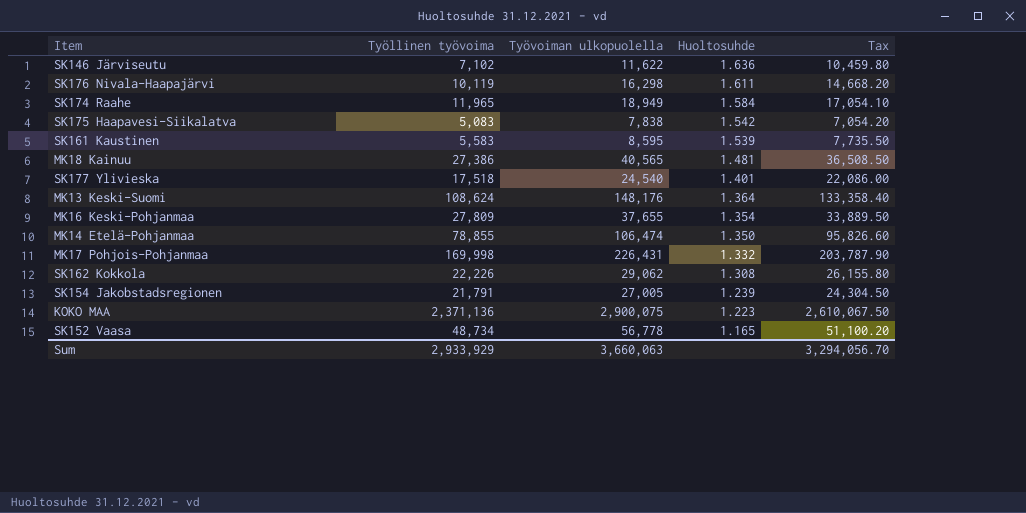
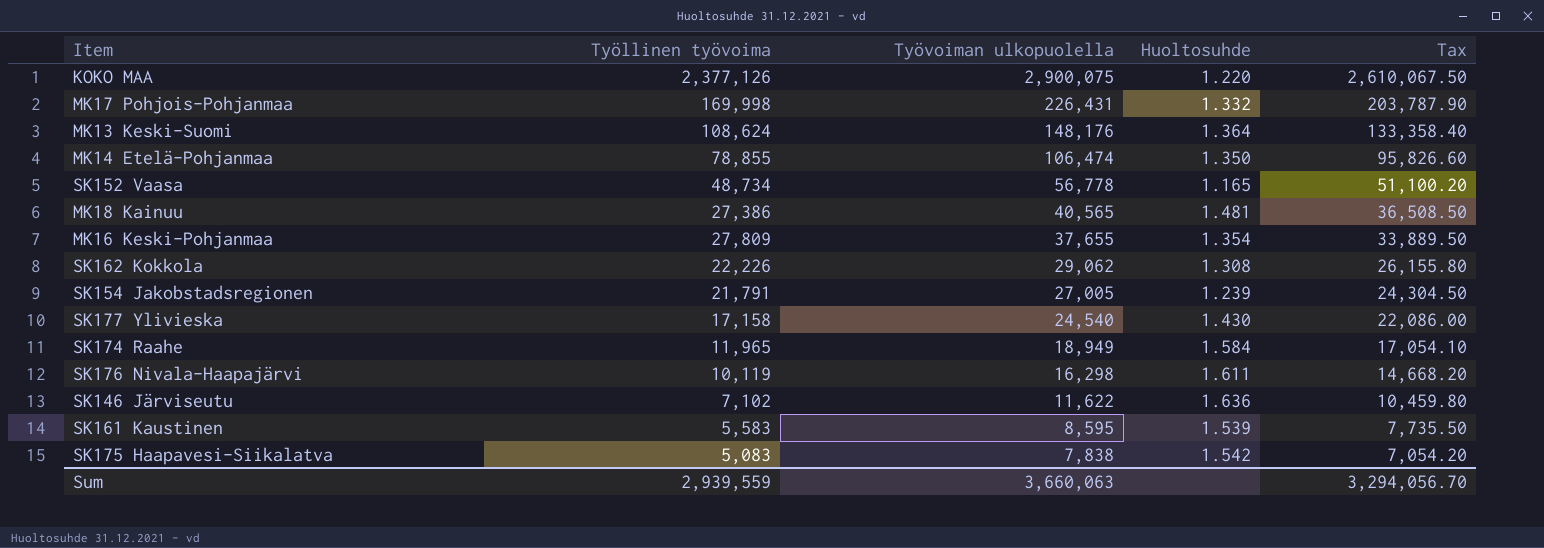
row order: Huoltosuhde descending -> Työvoiman ulkopuolella descending
KOKO MAA | Työllinen työvoima: 2,371,136 -> 2,377,126
KOKO MAA | Huoltosuhde: 1.223 -> 1.220
SK177 Ylivieska | Työllinen työvoima: 17,518 -> 17,158
SK177 Ylivieska | Huoltosuhde: 1.401 -> 1.430
Sum | Työllinen työvoima: 2,933,929 -> 2,939,559

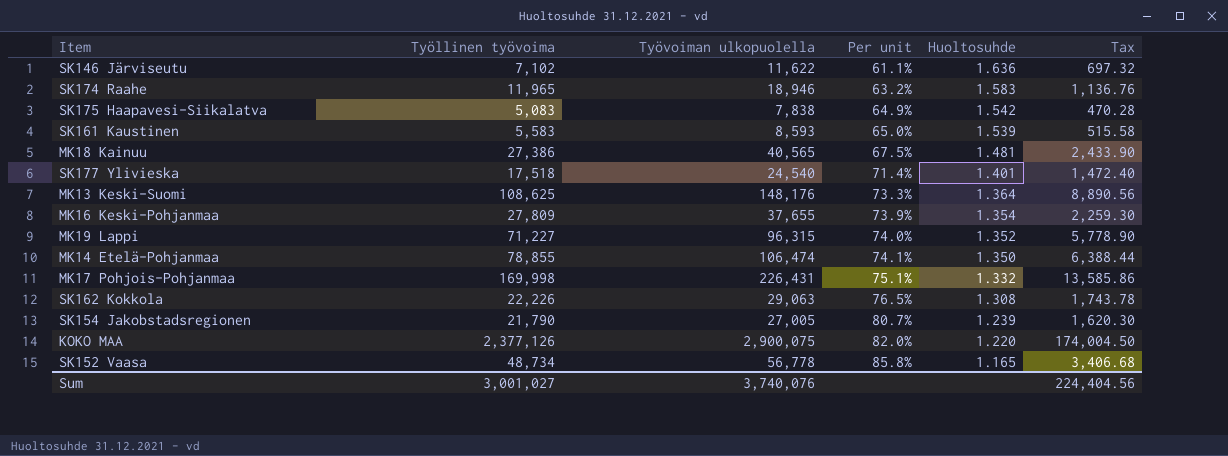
row order: Työvoiman ulkopuolella descending -> Per unit ascending
column Per unit | formula: none -> [Työllinen työvoima] / [Työvoiman ulkopuolella]
column Tax | formula: [Työvoiman ulkopuolella] * 0.9 -> [Työvoiman ulkopuolella] * 0.06
row SK176 Nivala-Haapajärvi: 10,119 | 16,298 | 1.611 | 14,668.20 -> none
SK174 Raahe | Työvoiman ulkopuolella: 18,949 -> 18,946
SK174 Raahe | Huoltosuhde: 1.584 -> 1.583
SK161 Kaustinen | Työvoiman ulkopuolella: 8,595 -> 8,593
SK177 Ylivieska | Työllinen työvoima: 17,158 -> 17,518
SK177 Ylivieska | Huoltosuhde: 1.430 -> 1.401
MK13 Keski-Suomi | Työllinen työvoima: 108,624 -> 108,625
row MK19 Lappi: none -> 71,227 | 96,315 | 74.0% | 1.352 | 5,778.90
SK162 Kokkola | Työvoiman ulkopuolella: 29,062 -> 29,063
SK154 Jakobstadsregionen | Työllinen työvoima: 21,791 -> 21,790
Sum | Työllinen työvoima: 2,939,559 -> 3,001,027
Sum | Työvoiman ulkopuolella: 3,660,063 -> 3,740,076
Sum | Tax: 3,294,056.70 -> 224,404.56

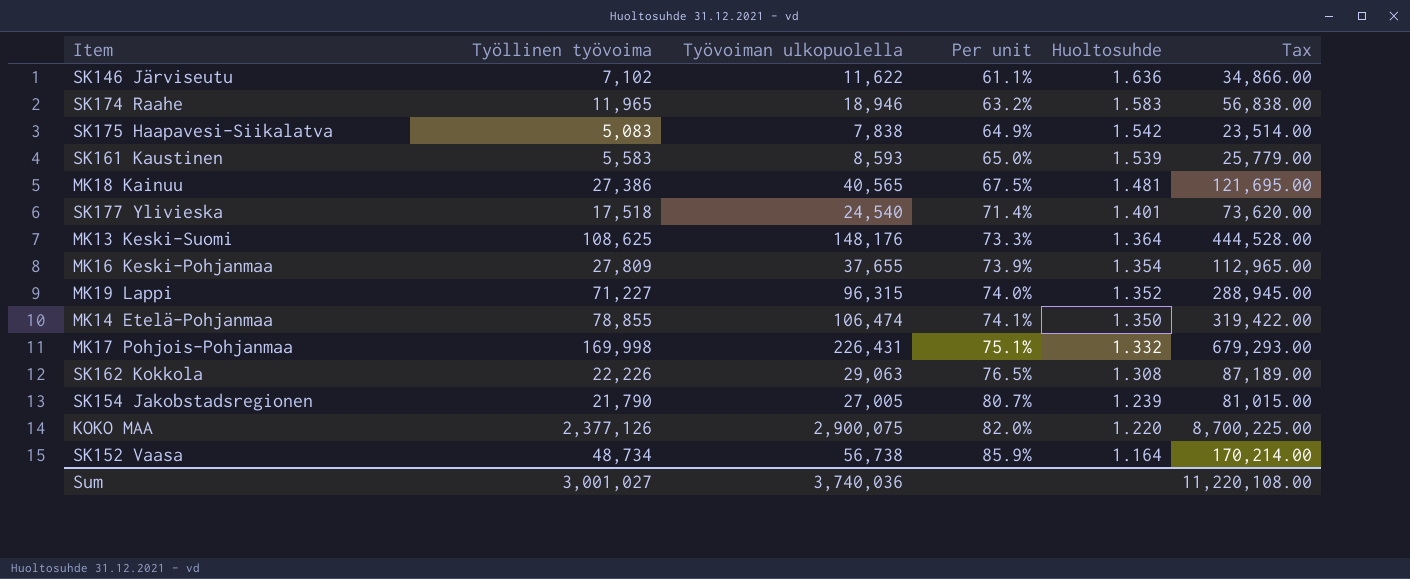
column Tax | formula: [Työvoiman ulkopuolella] * 0.06 -> [Työvoiman ulkopuolella] * 3
SK152 Vaasa | Työvoiman ulkopuolella: 56,778 -> 56,738
SK152 Vaasa | Per unit: 85.8% -> 85.9%
SK152 Vaasa | Huoltosuhde: 1.165 -> 1.164
Sum | Työvoiman ulkopuolella: 3,740,076 -> 3,740,036
Sum | Tax: 224,404.56 -> 11,220,108.00

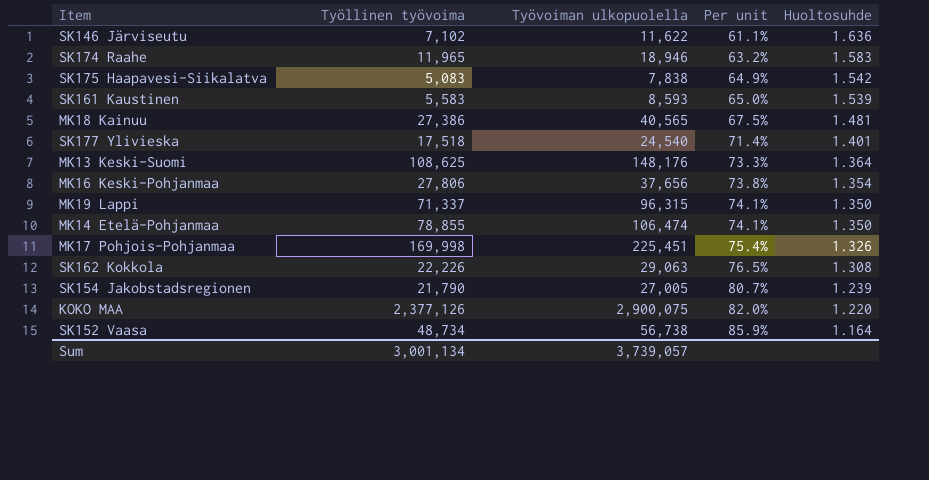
column Tax | formula: [Työvoiman ulkopuolella] * 3 -> none
MK16 Keski-Pohjanmaa | Työllinen työvoima: 27,809 -> 27,806
MK16 Keski-Pohjanmaa | Työvoiman ulkopuolella: 37,655 -> 37,656
MK16 Keski-Pohjanmaa | Per unit: 73.9% -> 73.8%
MK19 Lappi | Työllinen työvoima: 71,227 -> 71,337
MK19 Lappi | Per unit: 74.0% -> 74.1%
MK19 Lappi | Huoltosuhde: 1.352 -> 1.350
MK17 Pohjois-Pohjanmaa | Työvoiman ulkopuolella: 226,431 -> 225,451
MK17 Pohjois-Pohjanmaa | Per unit: 75.1% -> 75.4%
MK17 Pohjois-Pohjanmaa | Huoltosuhde: 1.332 -> 1.326
Sum | Työllinen työvoima: 3,001,027 -> 3,001,134
Sum | Työvoiman ulkopuolella: 3,740,036 -> 3,739,057

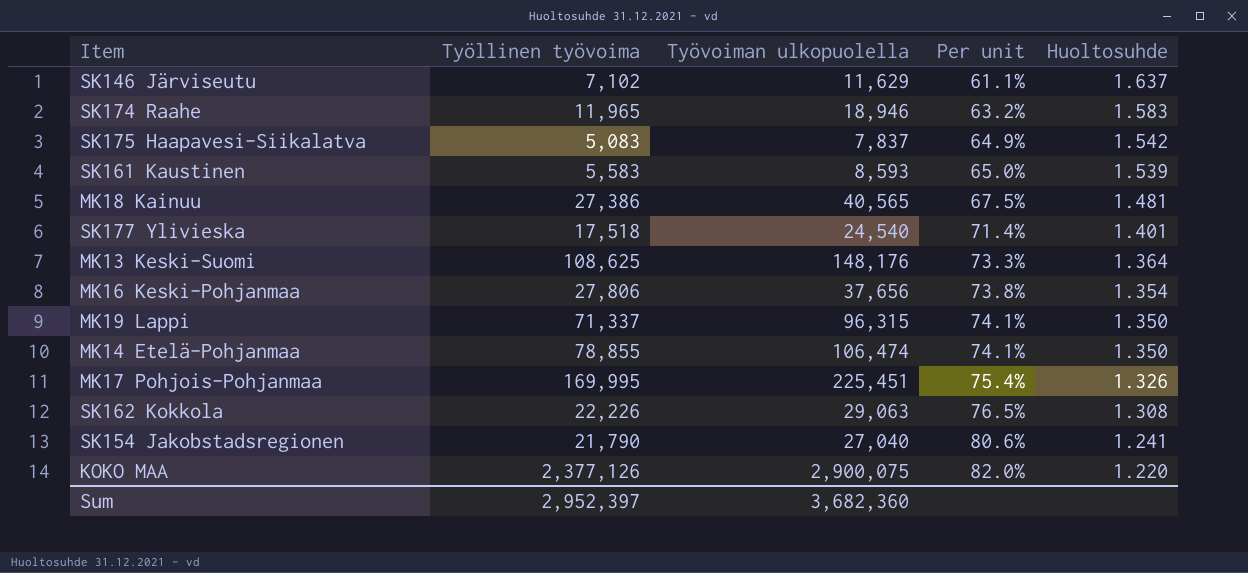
row SK152 Vaasa: 48,734 | 56,738 | 85.9% | 1.164 -> none
SK146 Järviseutu | Työvoiman ulkopuolella: 11,622 -> 11,629
SK146 Järviseutu | Huoltosuhde: 1.636 -> 1.637
SK175 Haapavesi-Siikalatva | Työvoiman ulkopuolella: 7,838 -> 7,837
MK17 Pohjois-Pohjanmaa | Työllinen työvoima: 169,998 -> 169,995
SK154 Jakobstadsregionen | Työvoiman ulkopuolella: 27,005 -> 27,040
SK154 Jakobstadsregionen | Per unit: 80.7% -> 80.6%
SK154 Jakobstadsregionen | Huoltosuhde: 1.239 -> 1.241
Sum | Työllinen työvoima: 3,001,134 -> 2,952,397
Sum | Työvoiman ulkopuolella: 3,739,057 -> 3,682,360

